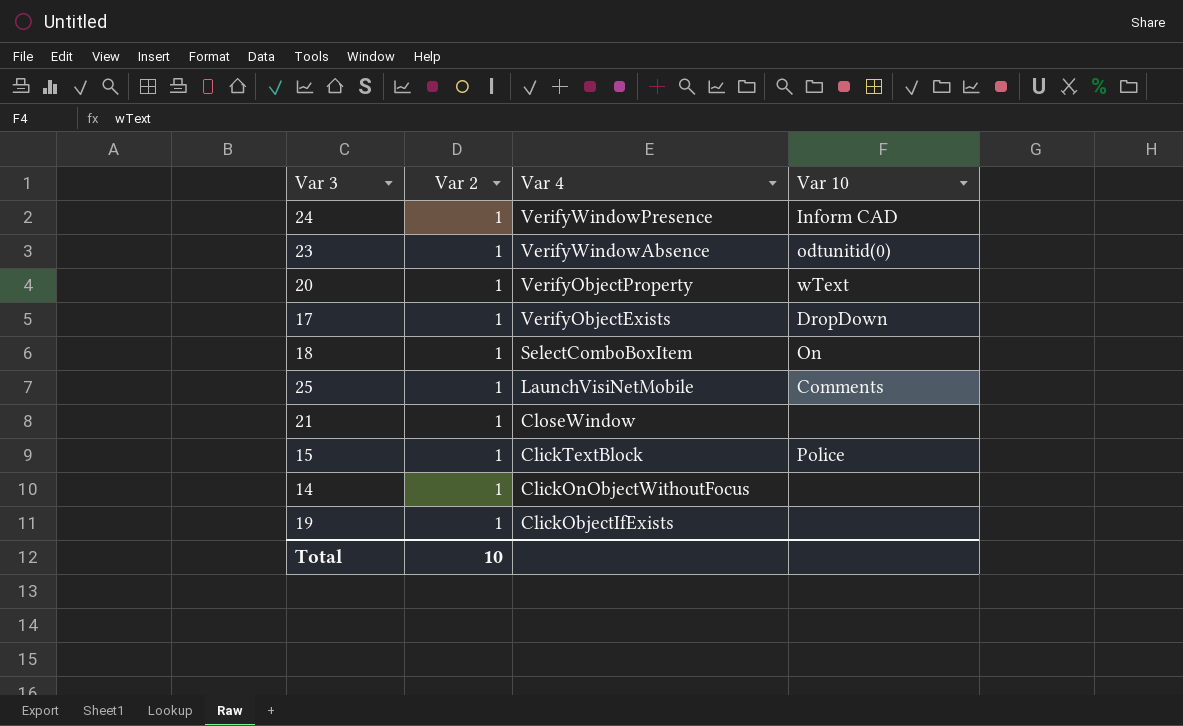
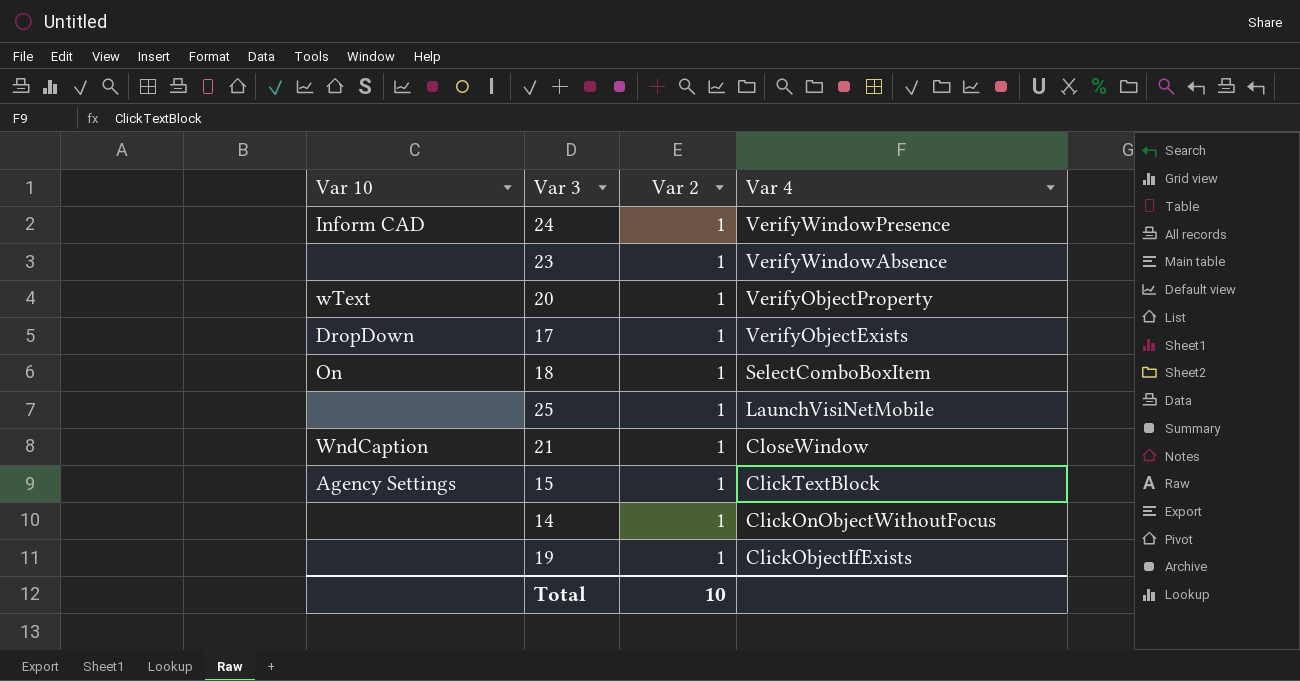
column Var 10 | position: 4 -> 1
23 | Var 10: odtunitid(0) -> none
25 | Var 10: Comments -> none
21 | Var 10: none -> WndCaption
15 | Var 10: Police -> Agency Settings

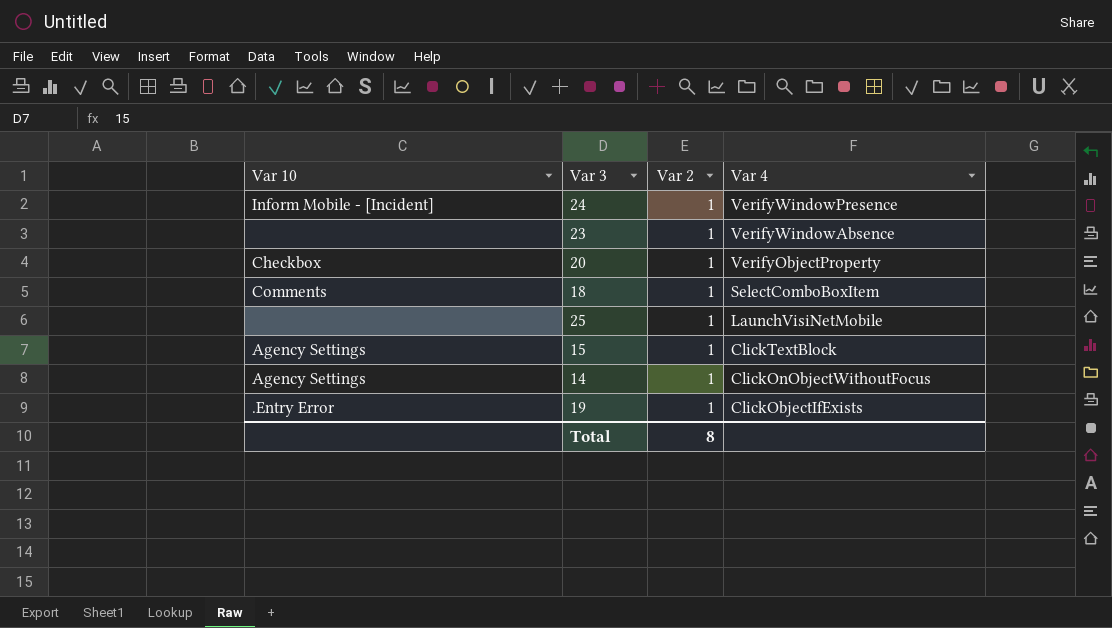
row 17: DropDown | 1 | VerifyObjectExists -> none
row 21: WndCaption | 1 | CloseWindow -> none
24 | Var 10: Inform CAD -> Inform Mobile - [Incident]
20 | Var 10: wText -> Checkbox
18 | Var 10: On -> Comments
14 | Var 10: none -> Agency Settings
19 | Var 10: none -> .Entry Error
Total | Var 2: 10 -> 8

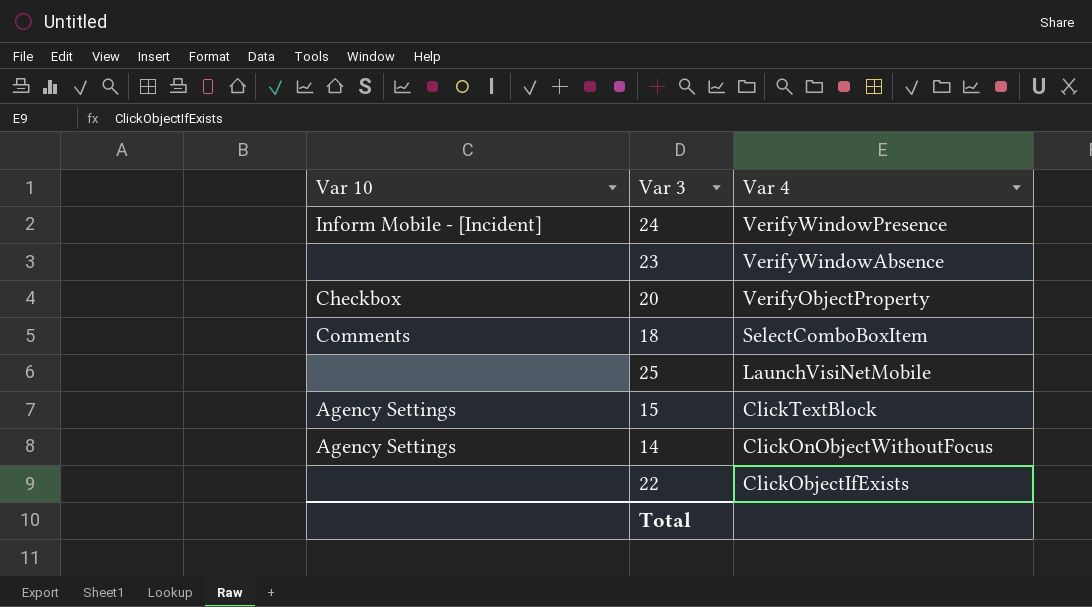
column Var 2 | position: 3 -> none
row 19: .Entry Error | 1 | ClickObjectIfExists -> none
row 22: none -> none | ClickObjectIfExists

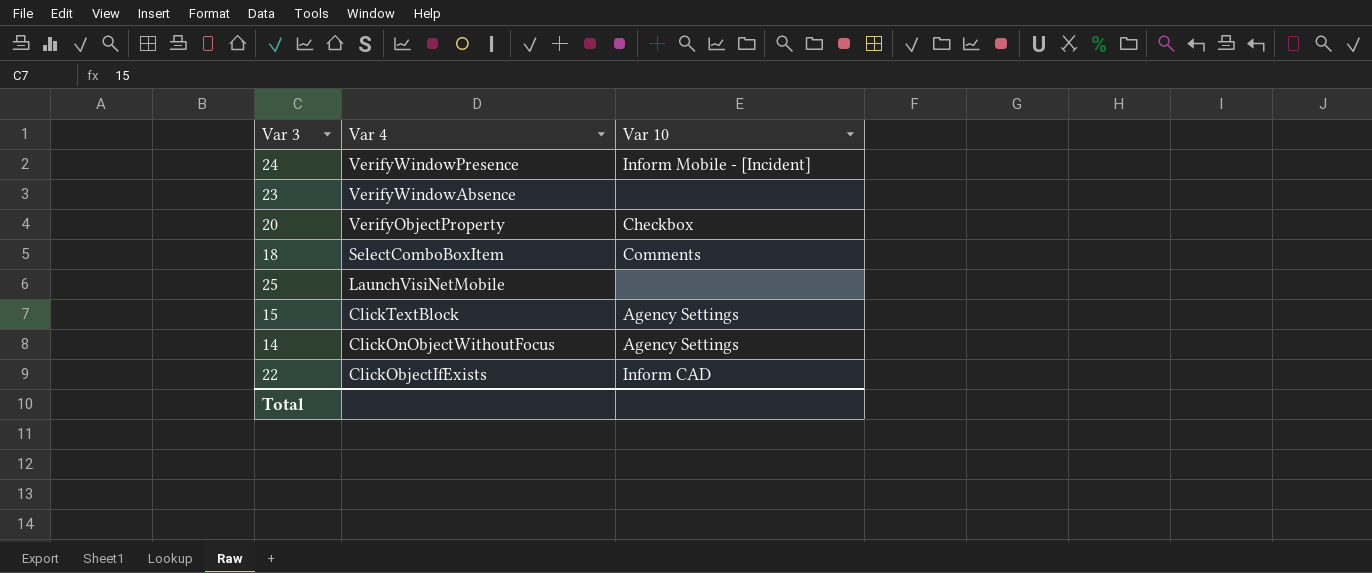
column Var 10 | position: 1 -> 3
22 | Var 10: none -> Inform CAD

